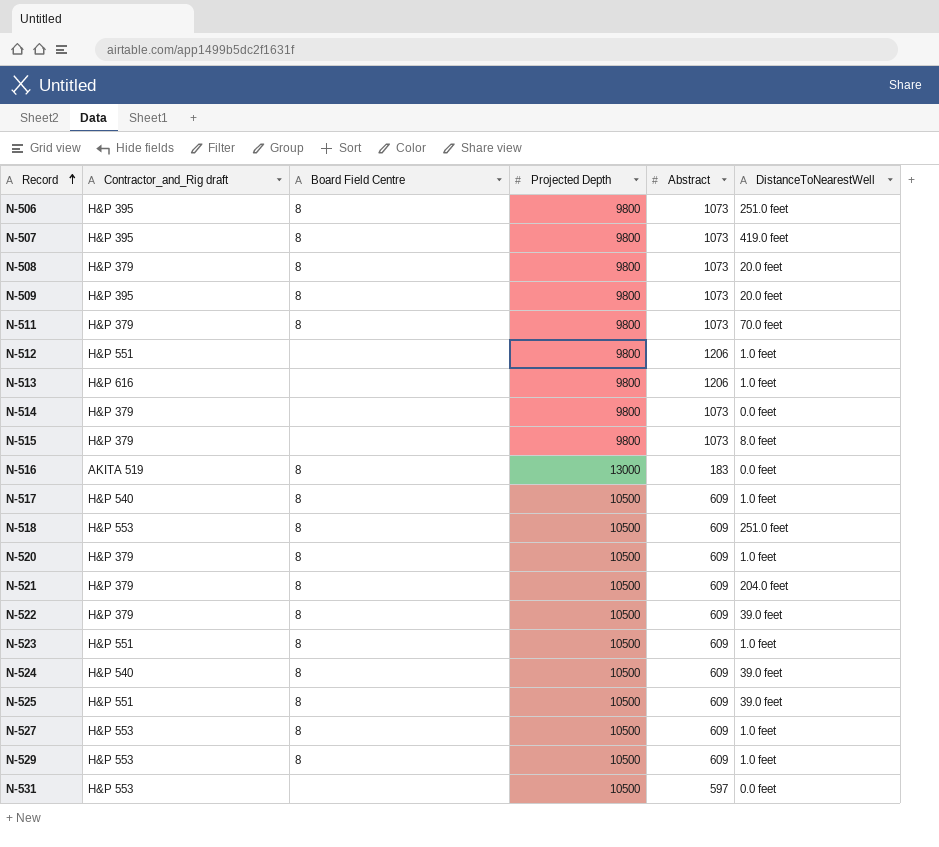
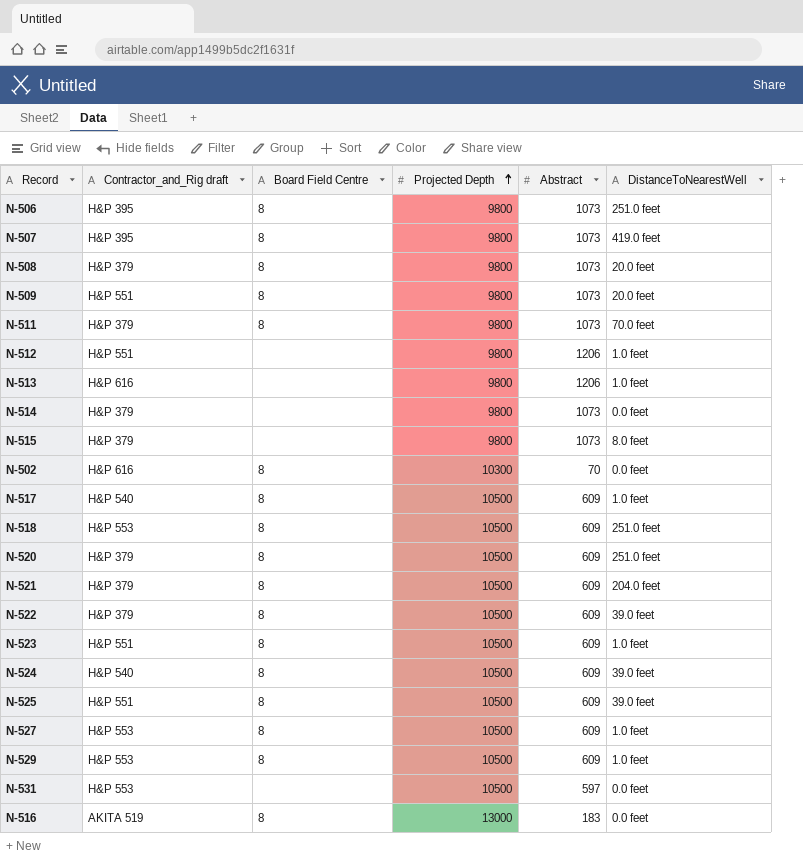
row order: Record ascending -> Projected Depth ascending
N-509 | Contractor_and_Rig draft: H&P 395 -> H&P 551
row N-502: none -> H&P 616 | 8 | 10300 | 70 | 0.0 feet
N-520 | DistanceToNearestWell: 1.0 feet -> 251.0 feet

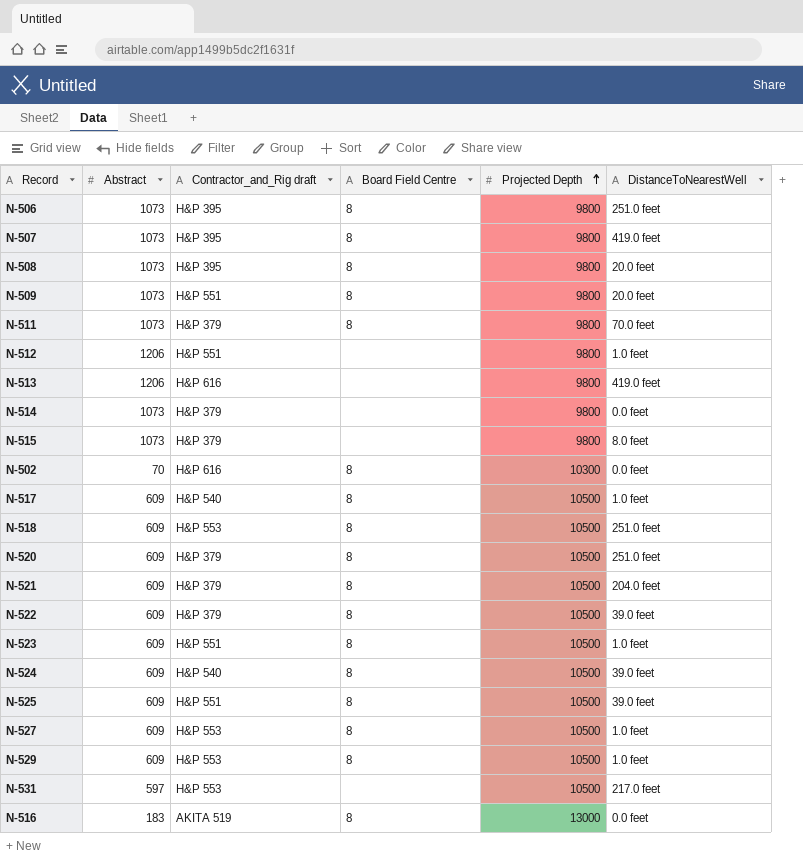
column Abstract | position: 5 -> 2
N-508 | Contractor_and_Rig draft: H&P 379 -> H&P 395
N-513 | DistanceToNearestWell: 1.0 feet -> 419.0 feet
N-531 | DistanceToNearestWell: 0.0 feet -> 217.0 feet

